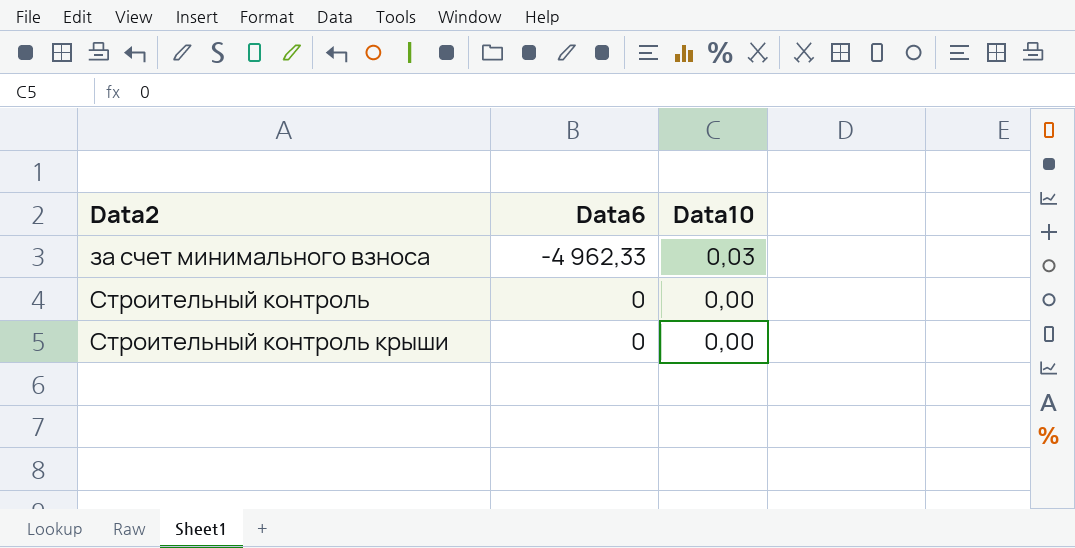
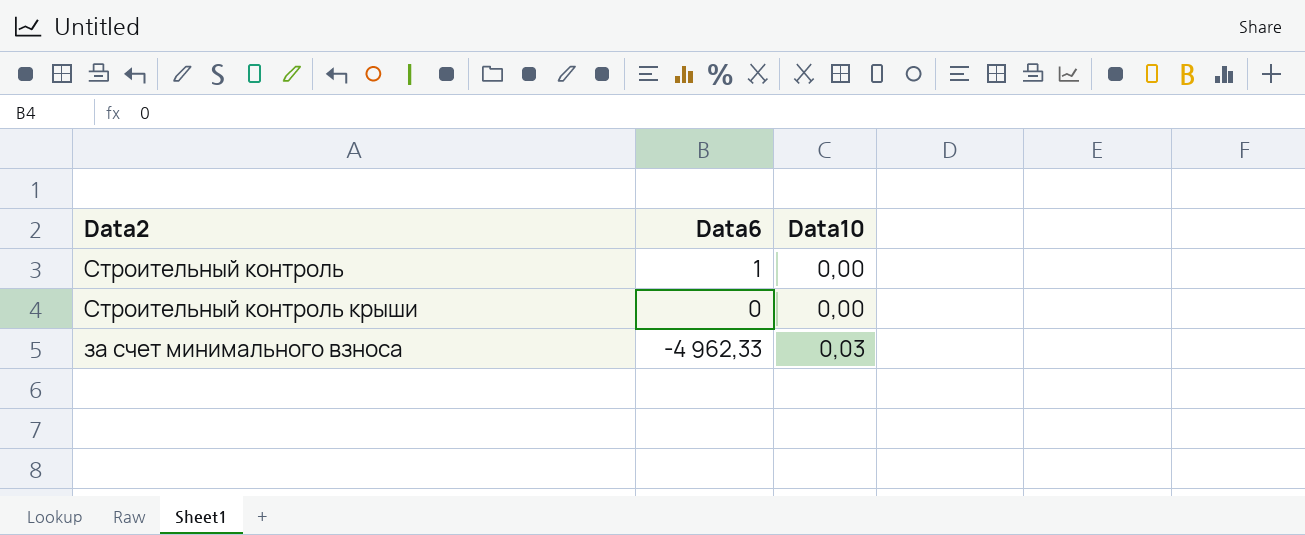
row order: Data2 ascending -> Data6 descending
Строительный контроль | Data6: 0 -> 1

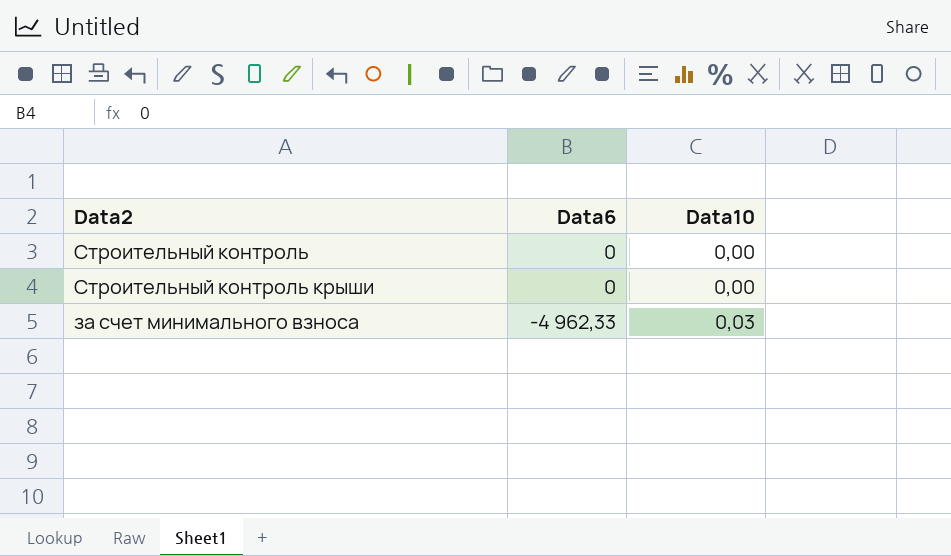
Строительный контроль | Data6: 1 -> 0

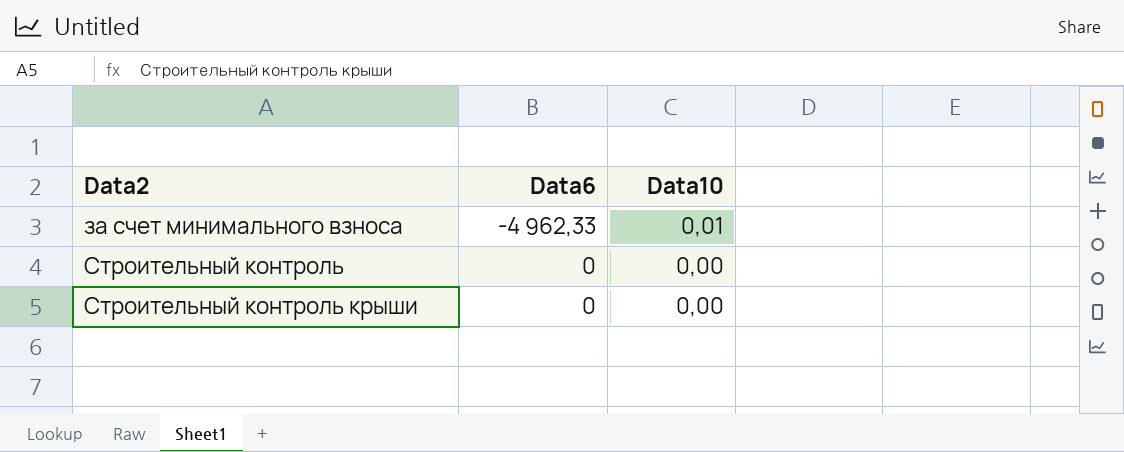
row order: Data6 descending -> Data2 ascending
за счет минимального взноса | Data10: 0,03 -> 0,01

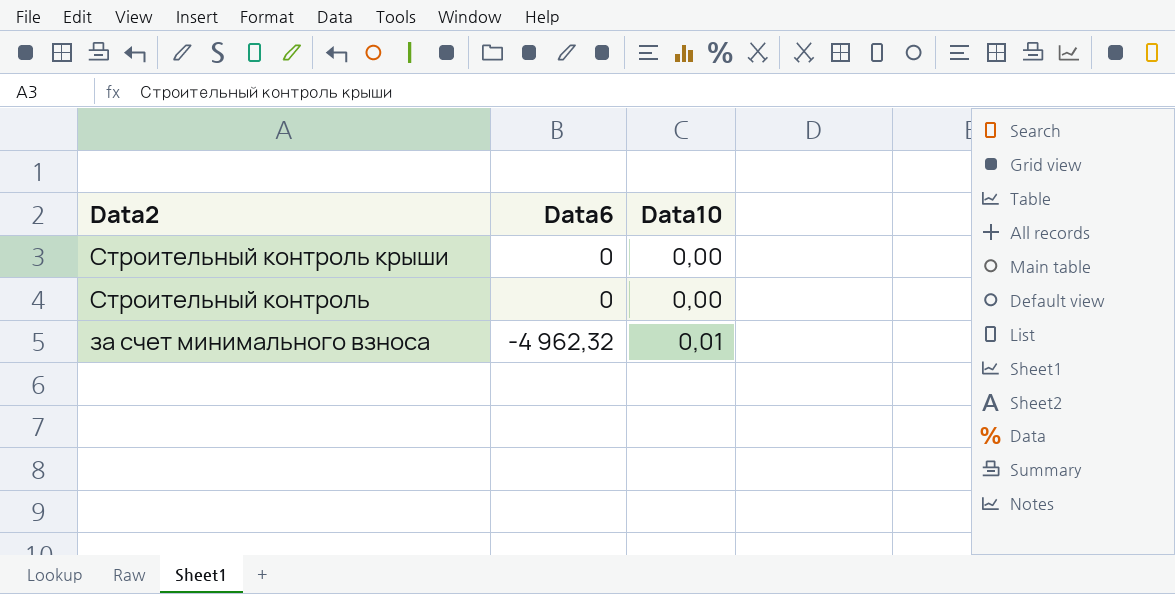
row order: Data2 ascending -> Data2 descending
за счет минимального взноса | Data6: -4 962,33 -> -4 962,32

